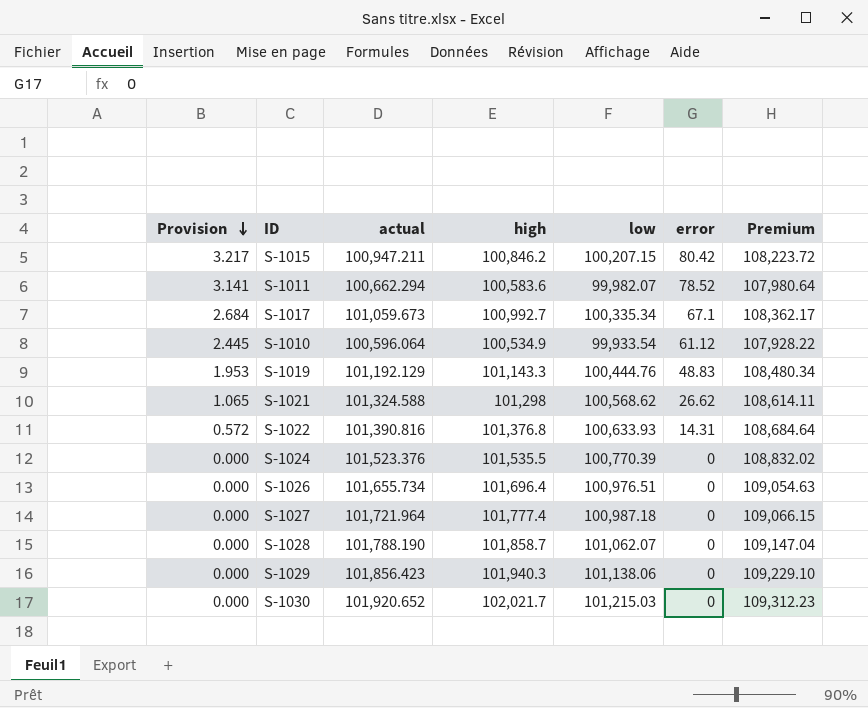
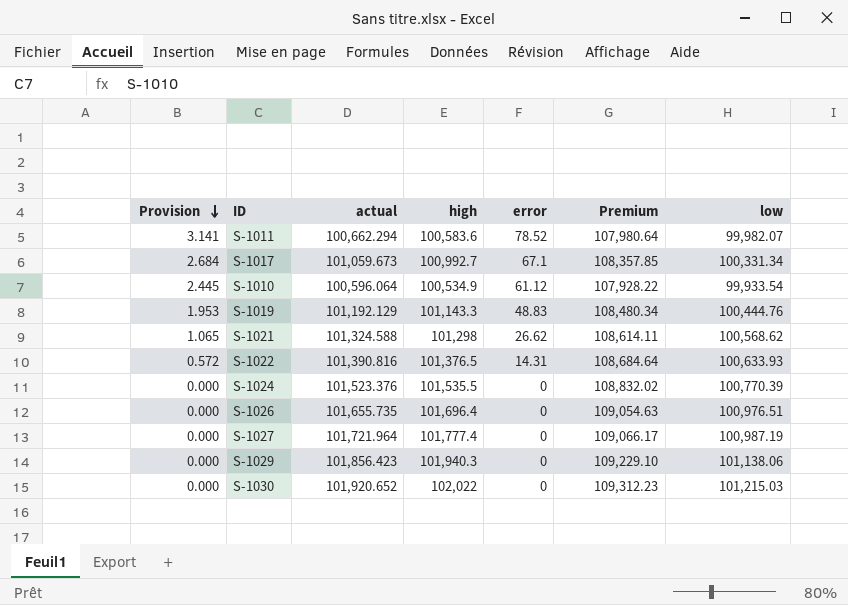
column low | position: 5 -> 7
row S-1015: 3.217 | 100,947.211 | 100,846.2 | 100,207.15 | 80.42 | 108,223.72 -> none
row S-1028: 0.000 | 101,788.190 | 101,858.7 | 101,062.07 | 0 | 109,147.04 -> none
S-1017 | Premium: 108,362.17 -> 108,357.85
S-1017 | low: 100,335.34 -> 100,331.34
S-1022 | high: 101,376.8 -> 101,376.5
S-1026 | actual: 101,655.734 -> 101,655.735
S-1027 | Premium: 109,066.15 -> 109,066.17
S-1027 | low: 100,987.18 -> 100,987.19
S-1030 | high: 102,021.7 -> 102,022

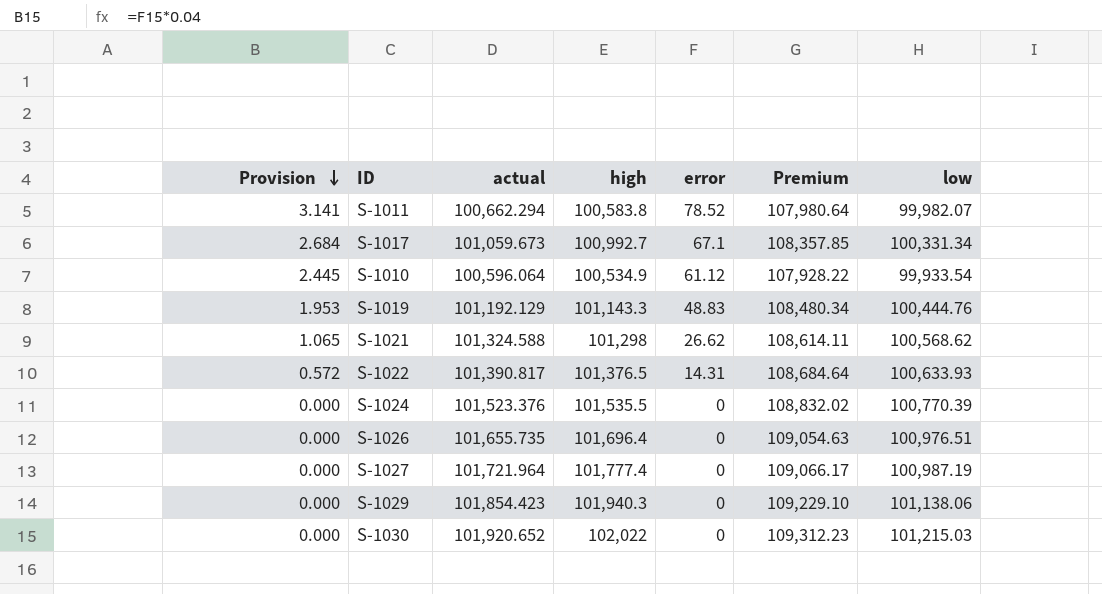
S-1011 | high: 100,583.6 -> 100,583.8
S-1022 | actual: 101,390.816 -> 101,390.817
S-1029 | actual: 101,856.423 -> 101,854.423

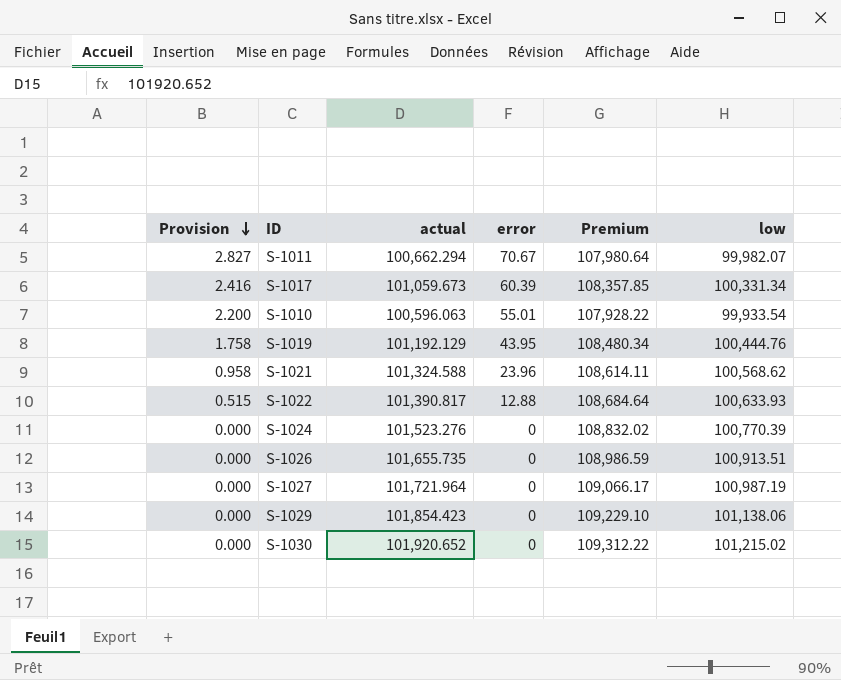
column high | position: 4 -> none
S-1011 | Provision: 3.141 -> 2.827
S-1011 | error: 78.52 -> 70.67
S-1017 | Provision: 2.684 -> 2.416
S-1017 | error: 67.1 -> 60.39
S-1010 | Provision: 2.445 -> 2.200
S-1010 | actual: 100,596.064 -> 100,596.063
S-1010 | error: 61.12 -> 55.01
S-1019 | Provision: 1.953 -> 1.758
S-1019 | error: 48.83 -> 43.95
S-1021 | Provision: 1.065 -> 0.958
S-1021 | error: 26.62 -> 23.96
S-1022 | Provision: 0.572 -> 0.515
S-1022 | error: 14.31 -> 12.88
S-1024 | actual: 101,523.376 -> 101,523.276
S-1026 | Premium: 109,054.63 -> 108,986.59
S-1026 | low: 100,976.51 -> 100,913.51
S-1030 | Premium: 109,312.23 -> 109,312.22
S-1030 | low: 101,215.03 -> 101,215.02

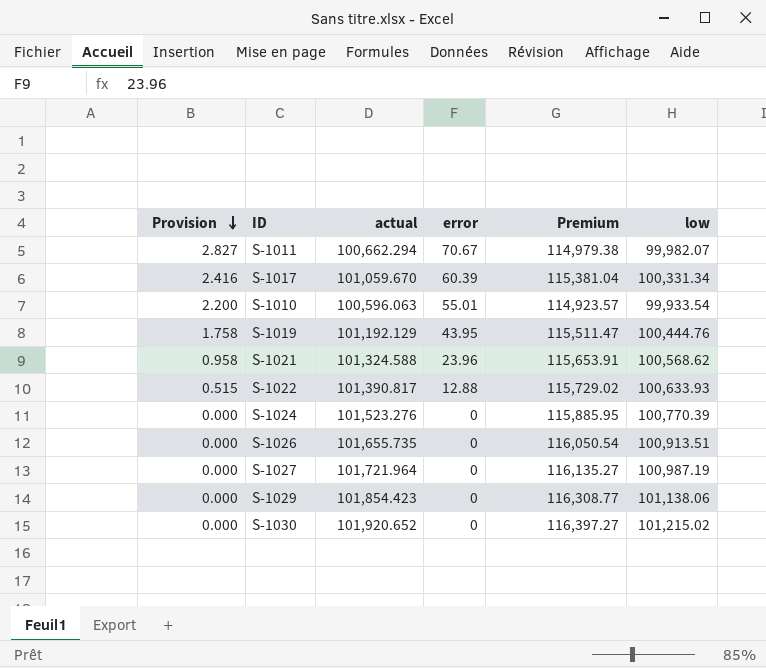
column Premium | formula: [low] * 1.08 -> [low] * 1.15
S-1017 | actual: 101,059.673 -> 101,059.670

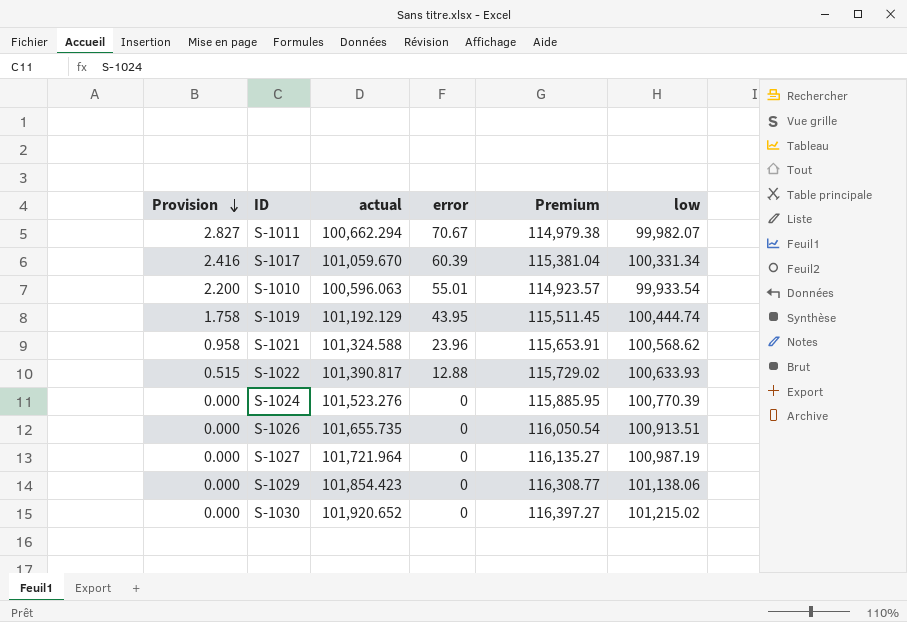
S-1019 | Premium: 115,511.47 -> 115,511.45
S-1019 | low: 100,444.76 -> 100,444.74

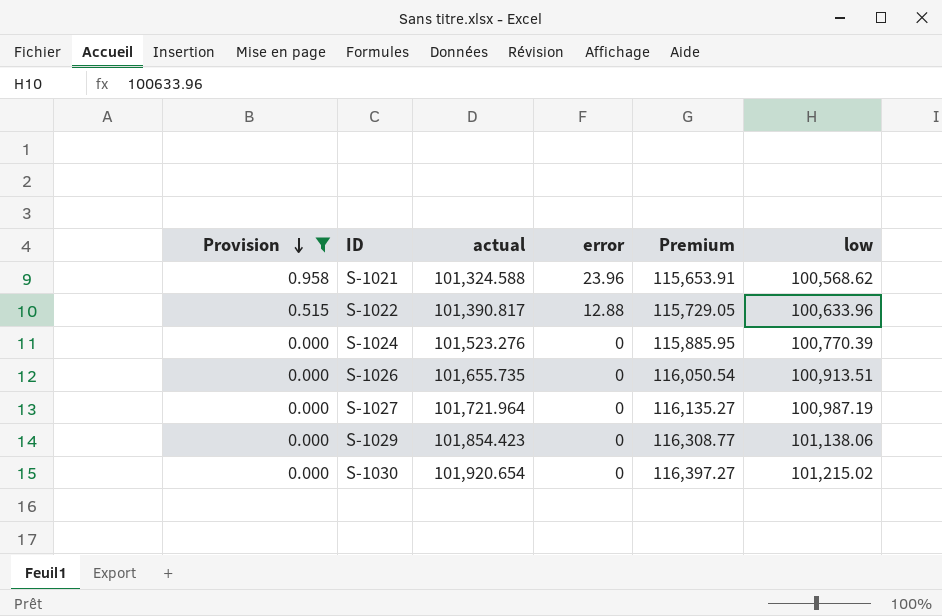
filter: none -> Provision <= 0.958
S-1022 | Premium: 115,729.02 -> 115,729.05
S-1022 | low: 100,633.93 -> 100,633.96
S-1030 | actual: 101,920.652 -> 101,920.654

